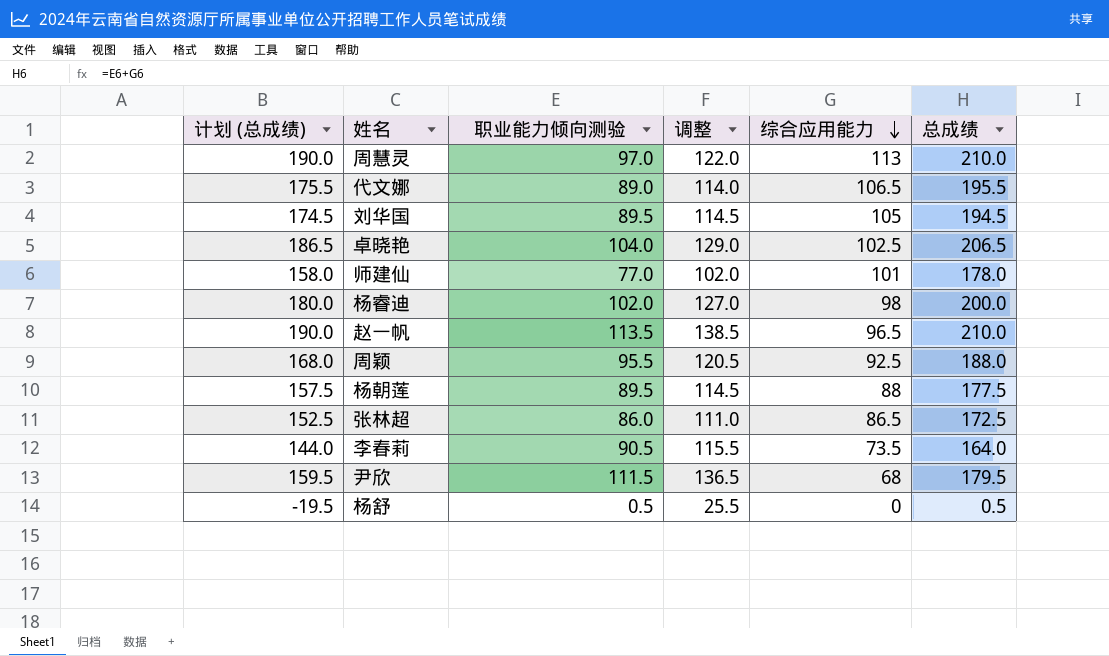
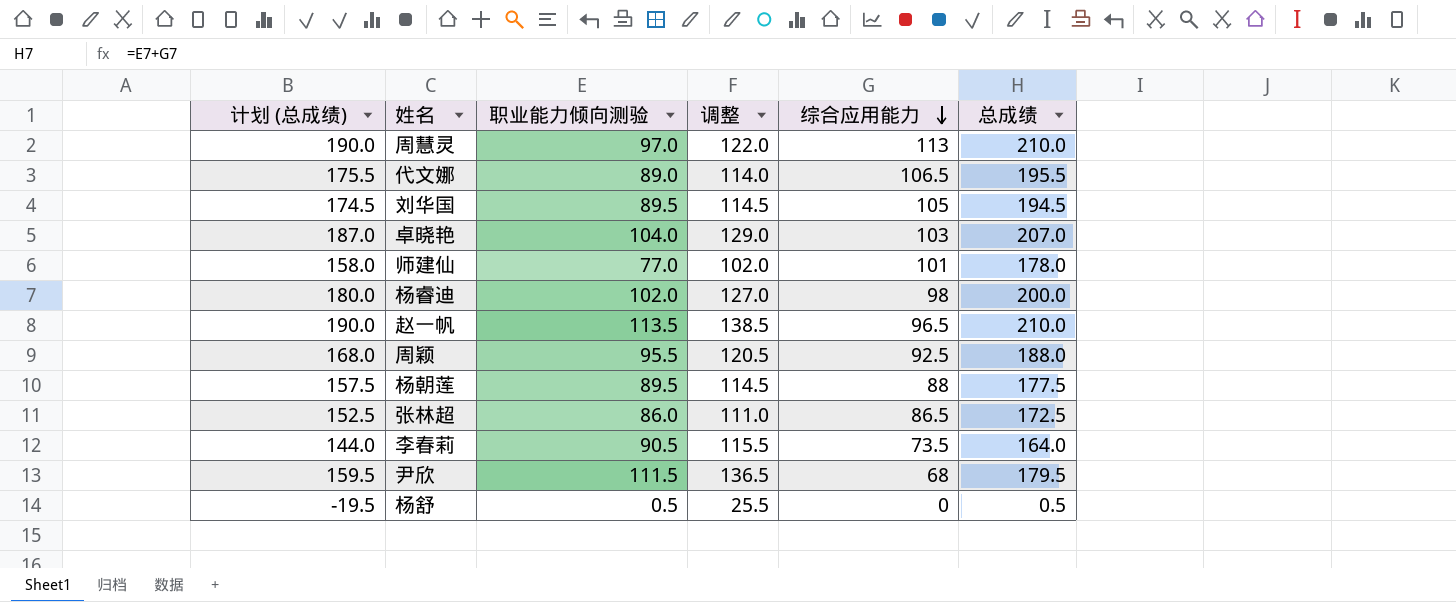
卓晓艳 | 计划 (总成绩): 186.5 -> 187.0
卓晓艳 | 综合应用能力: 102.5 -> 103
卓晓艳 | 总成绩: 206.5 -> 207.0

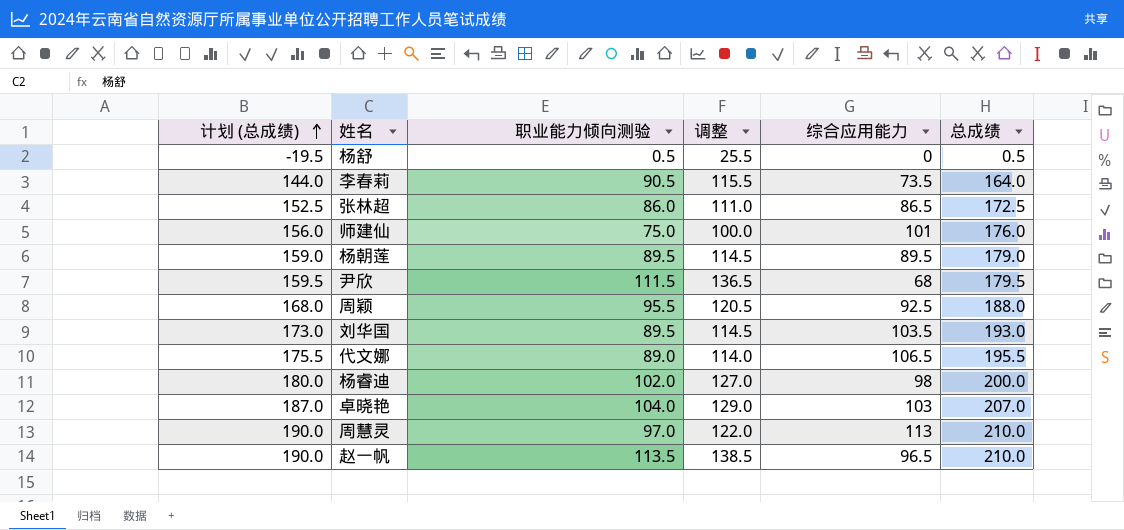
row order: 综合应用能力 descending -> 计划 (总成绩) ascending
师建仙 | 计划 (总成绩): 158.0 -> 156.0
师建仙 | 职业能力倾向测验: 77.0 -> 75.0
师建仙 | 调整: 102.0 -> 100.0
师建仙 | 总成绩: 178.0 -> 176.0
杨朝莲 | 计划 (总成绩): 157.5 -> 159.0
杨朝莲 | 综合应用能力: 88 -> 89.5
杨朝莲 | 总成绩: 177.5 -> 179.0
刘华国 | 计划 (总成绩): 174.5 -> 173.0
刘华国 | 综合应用能力: 105 -> 103.5
刘华国 | 总成绩: 194.5 -> 193.0

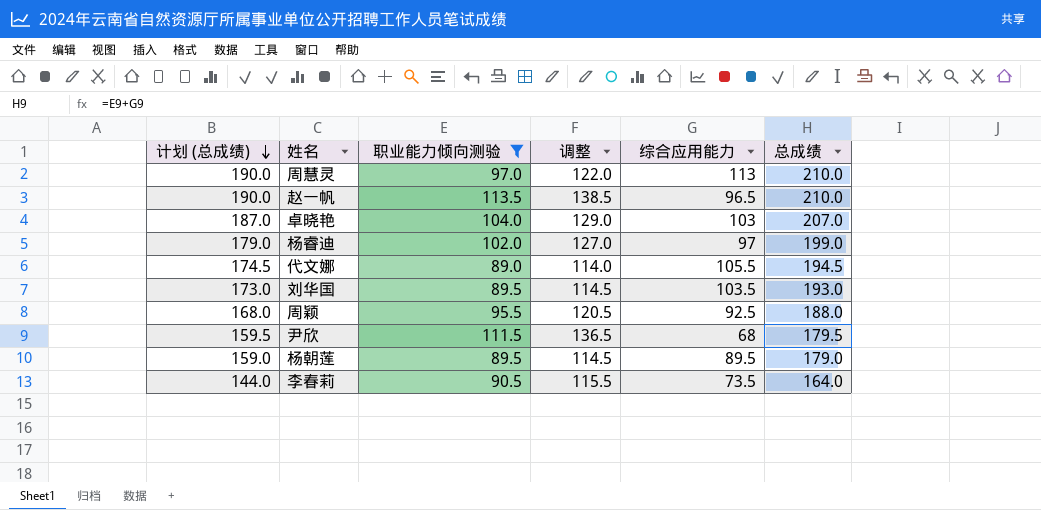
filter: none -> 职业能力倾向测验 >= 89.0
row order: 计划 (总成绩) ascending -> 计划 (总成绩) descending
杨睿迪 | 计划 (总成绩): 180.0 -> 179.0
杨睿迪 | 综合应用能力: 98 -> 97
杨睿迪 | 总成绩: 200.0 -> 199.0
代文娜 | 计划 (总成绩): 175.5 -> 174.5
代文娜 | 综合应用能力: 106.5 -> 105.5
代文娜 | 总成绩: 195.5 -> 194.5

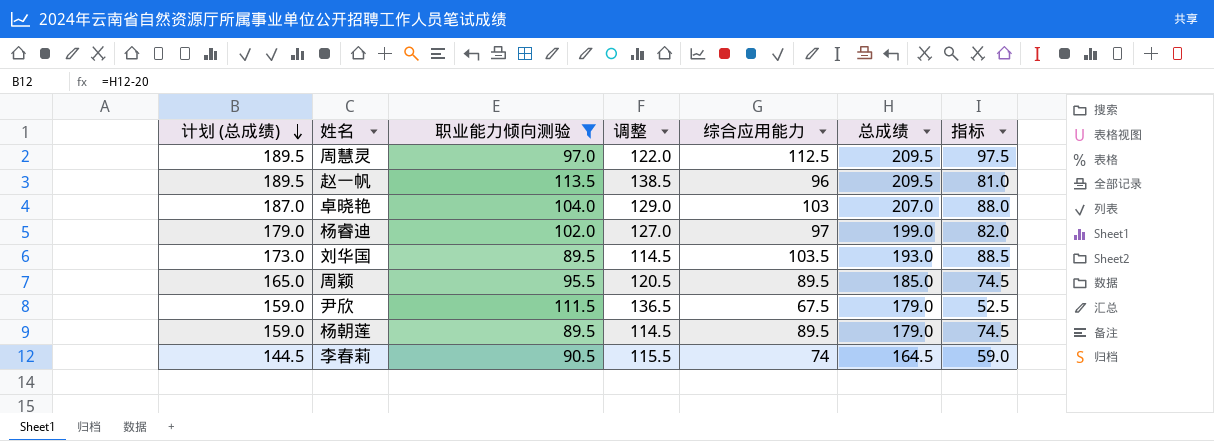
column 指标 | formula: none -> [综合应用能力] - 15
row 代文娜: 174.5 | 89.0 | 114.0 | 105.5 | 194.5 -> none
周慧灵 | 计划 (总成绩): 190.0 -> 189.5
周慧灵 | 综合应用能力: 113 -> 112.5
周慧灵 | 总成绩: 210.0 -> 209.5
赵一帆 | 计划 (总成绩): 190.0 -> 189.5
赵一帆 | 综合应用能力: 96.5 -> 96
赵一帆 | 总成绩: 210.0 -> 209.5
周颖 | 计划 (总成绩): 168.0 -> 165.0
周颖 | 综合应用能力: 92.5 -> 89.5
周颖 | 总成绩: 188.0 -> 185.0
尹欣 | 计划 (总成绩): 159.5 -> 159.0
尹欣 | 综合应用能力: 68 -> 67.5
尹欣 | 总成绩: 179.5 -> 179.0
李春莉 | 计划 (总成绩): 144.0 -> 144.5
李春莉 | 综合应用能力: 73.5 -> 74
李春莉 | 总成绩: 164.0 -> 164.5

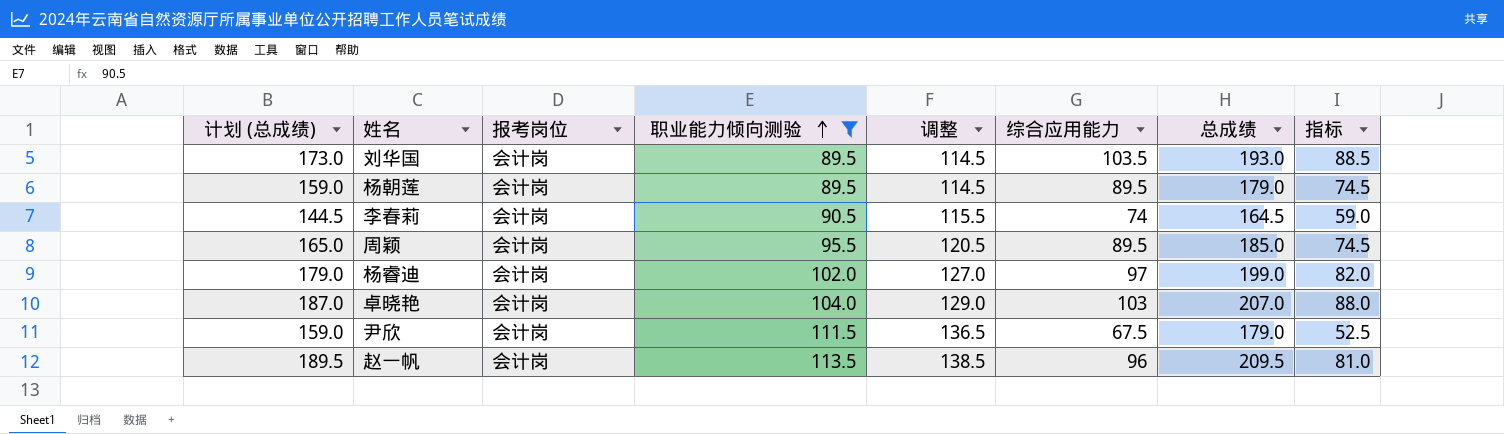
row order: 计划 (总成绩) descending -> 职业能力倾向测验 ascending
column 报考岗位 | position: none -> 3
row 周慧灵: 189.5 | 97.0 | 122.0 | 112.5 | 209.5 | 97.5 -> none

